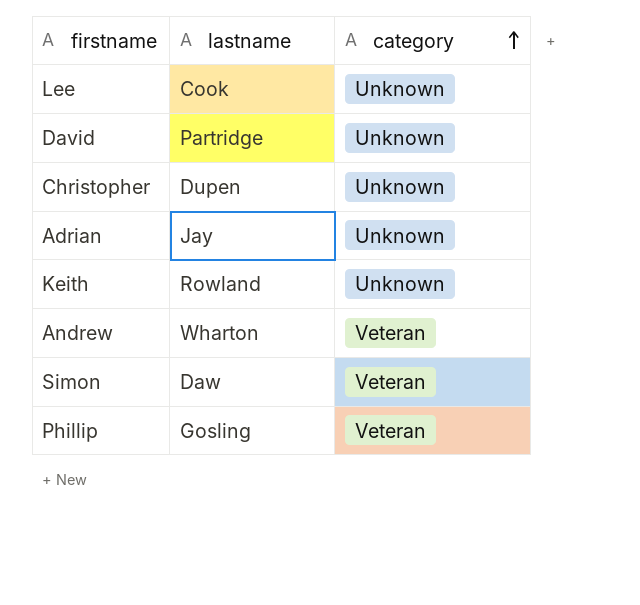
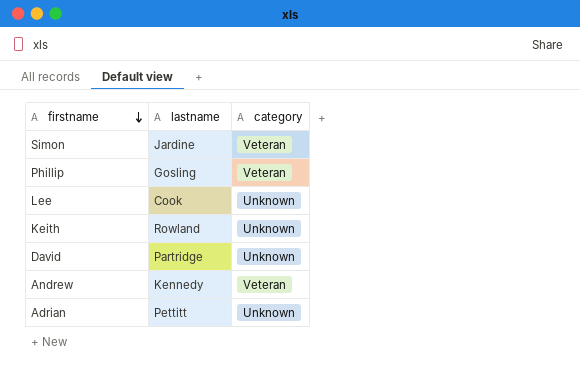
row order: category ascending -> firstname descending
row Christopher: Dupen | Unknown -> none
Simon | lastname: Daw -> Jardine
Andrew | lastname: Wharton -> Kennedy
Adrian | lastname: Jay -> Pettitt

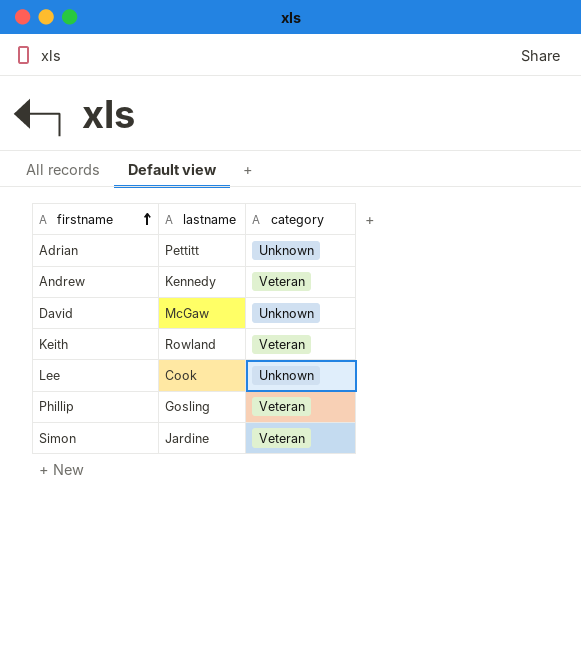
row order: firstname descending -> firstname ascending
David | lastname: Partridge -> McGaw
Keith | category: Unknown -> Veteran

